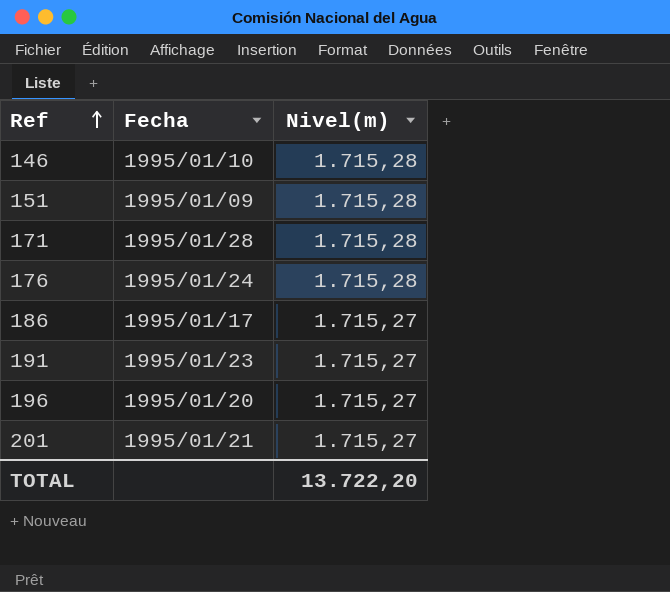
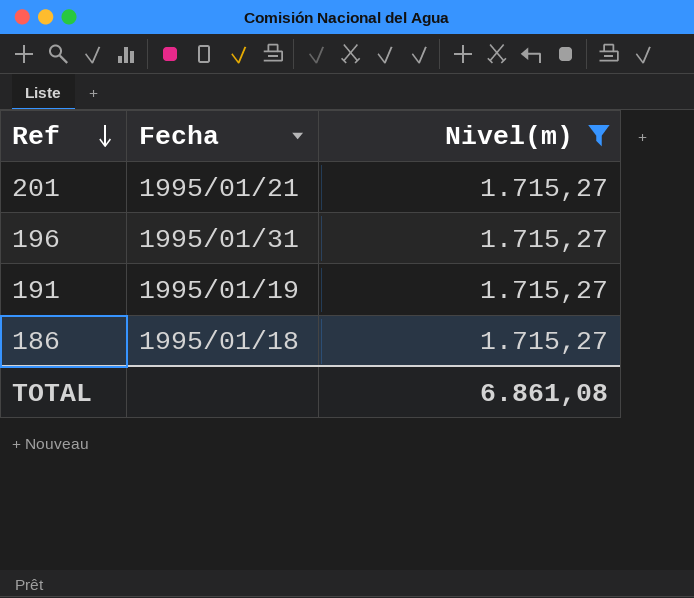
filter: none -> Nivel(m) = 1.715,27
row order: Ref ascending -> Ref descending
196 | Fecha: 1995/01/20 -> 1995/01/31
191 | Fecha: 1995/01/23 -> 1995/01/19
186 | Fecha: 1995/01/17 -> 1995/01/18
TOTAL | Nivel(m): 13.722,20 -> 6.861,08

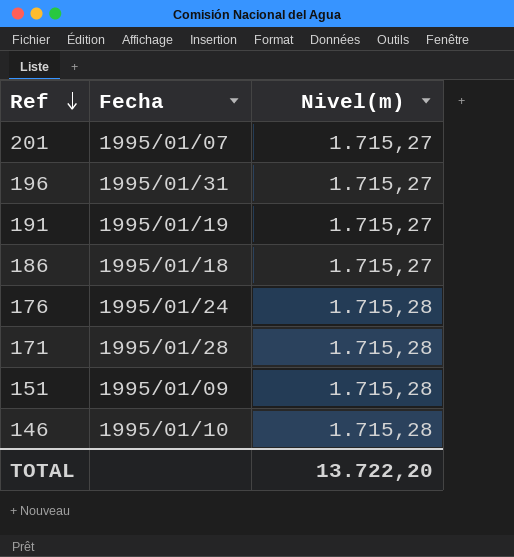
filter: Nivel(m) = 1.715,27 -> none
201 | Fecha: 1995/01/21 -> 1995/01/07
TOTAL | Nivel(m): 6.861,08 -> 13.722,20

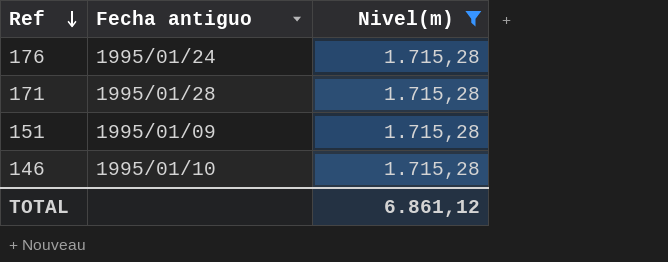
filter: none -> Nivel(m) = 1.715,28
column name: Fecha -> Fecha antiguo
TOTAL | Nivel(m): 13.722,20 -> 6.861,12

